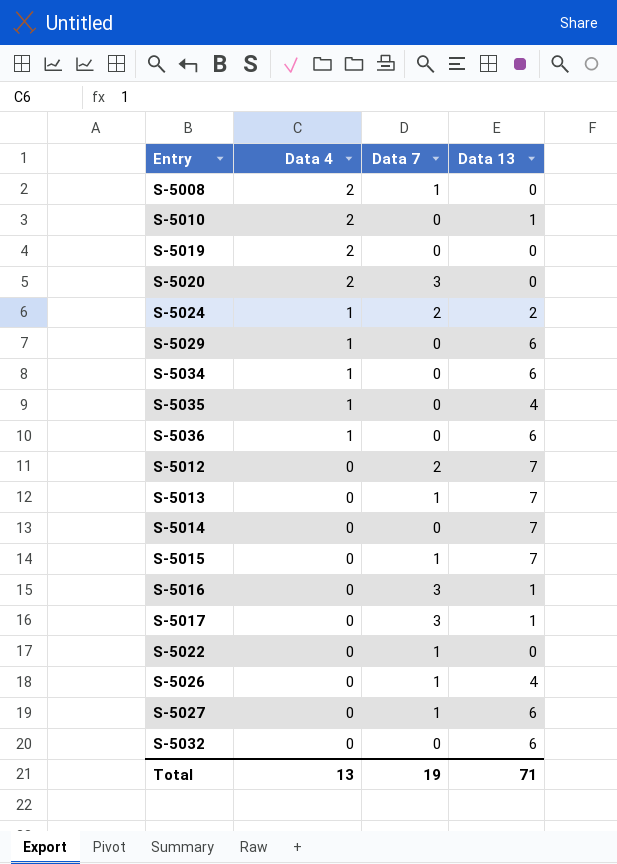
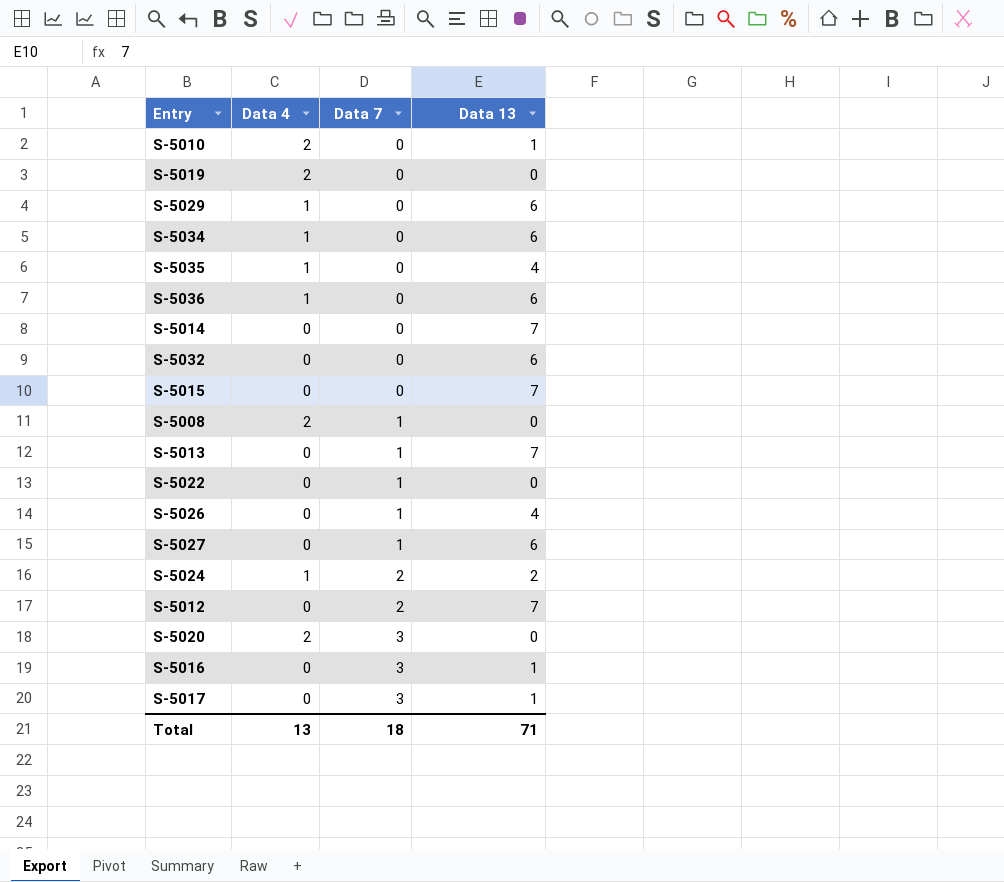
row order: Data 4 descending -> Data 7 ascending
S-5015 | Data 7: 1 -> 0
Total | Data 7: 19 -> 18

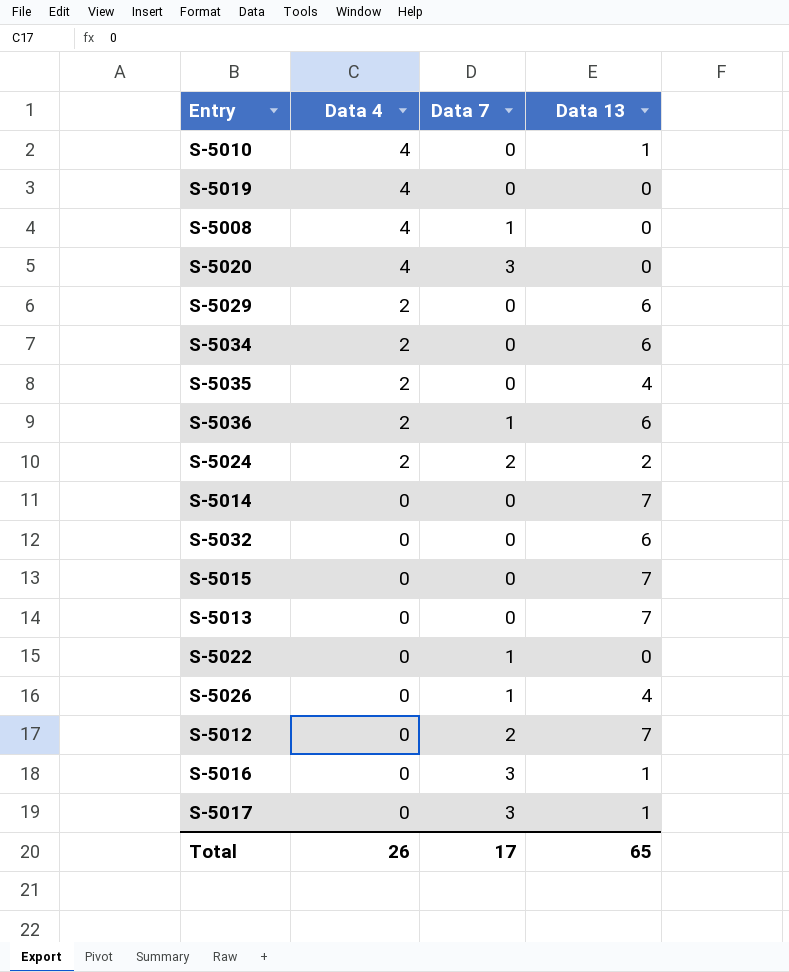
row order: Data 7 ascending -> Data 4 descending
row S-5027: 0 | 1 | 6 -> none
S-5010 | Data 4: 2 -> 4
S-5019 | Data 4: 2 -> 4
S-5008 | Data 4: 2 -> 4
S-5020 | Data 4: 2 -> 4
S-5029 | Data 4: 1 -> 2
S-5034 | Data 4: 1 -> 2
S-5035 | Data 4: 1 -> 2
S-5036 | Data 4: 1 -> 2
S-5036 | Data 7: 0 -> 1
S-5024 | Data 4: 1 -> 2
S-5013 | Data 7: 1 -> 0
Total | Data 4: 13 -> 26
Total | Data 7: 18 -> 17
Total | Data 13: 71 -> 65

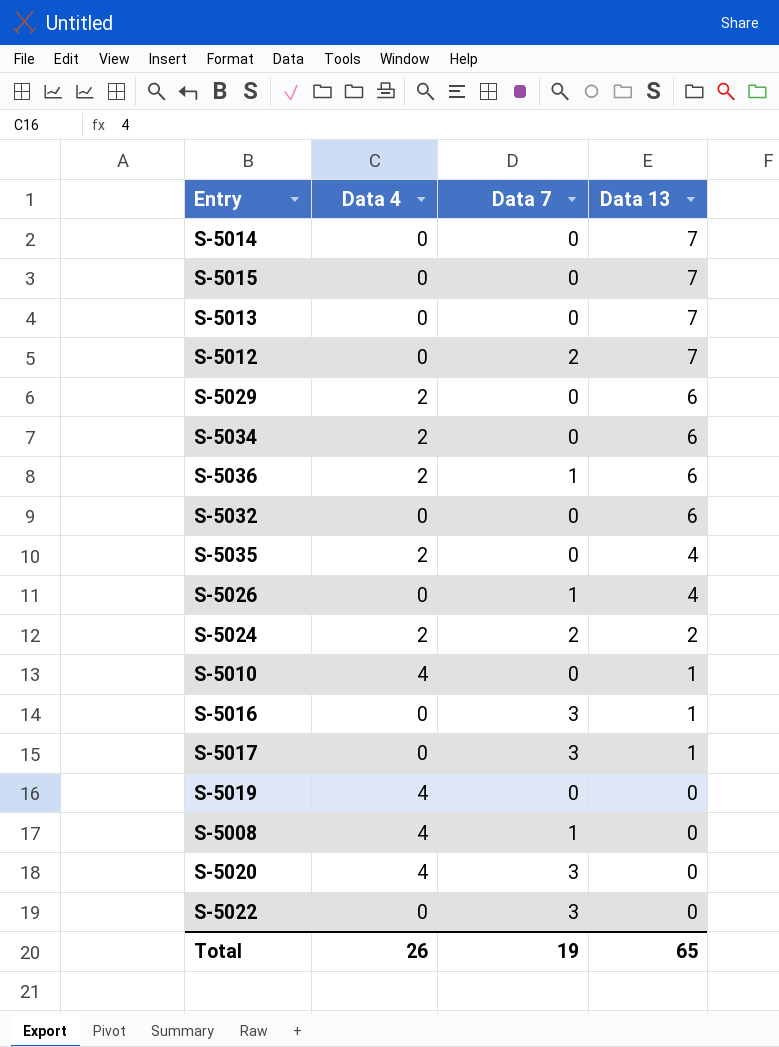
row order: Data 4 descending -> Data 13 descending
S-5022 | Data 7: 1 -> 3
Total | Data 7: 17 -> 19

